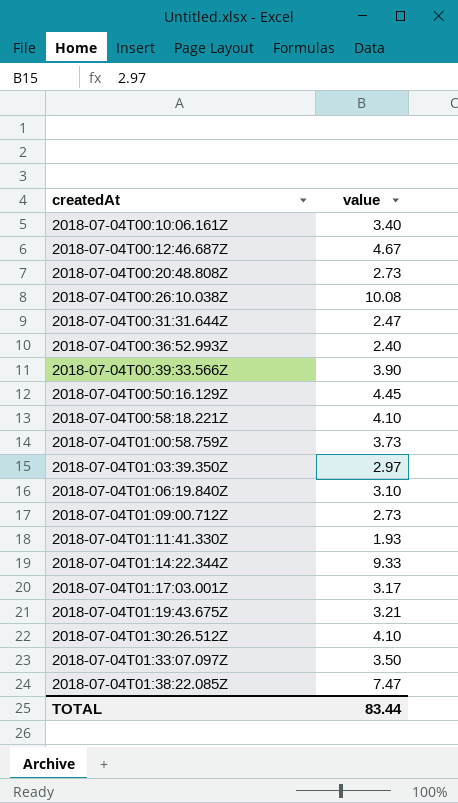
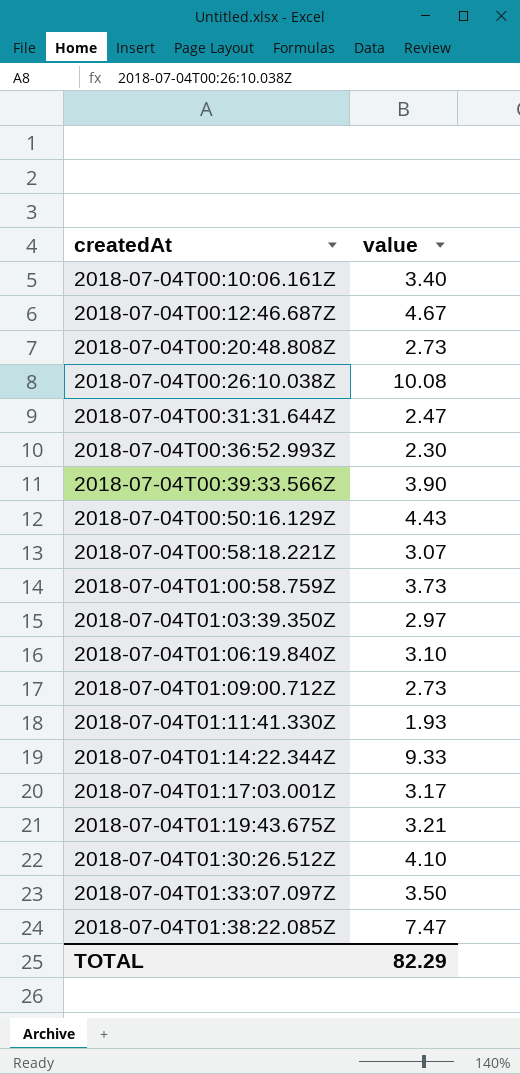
2018-07-04T00:36:52.993Z | value: 2.40 -> 2.30
2018-07-04T00:50:16.129Z | value: 4.45 -> 4.43
2018-07-04T00:58:18.221Z | value: 4.10 -> 3.07
TOTAL | value: 83.44 -> 82.29

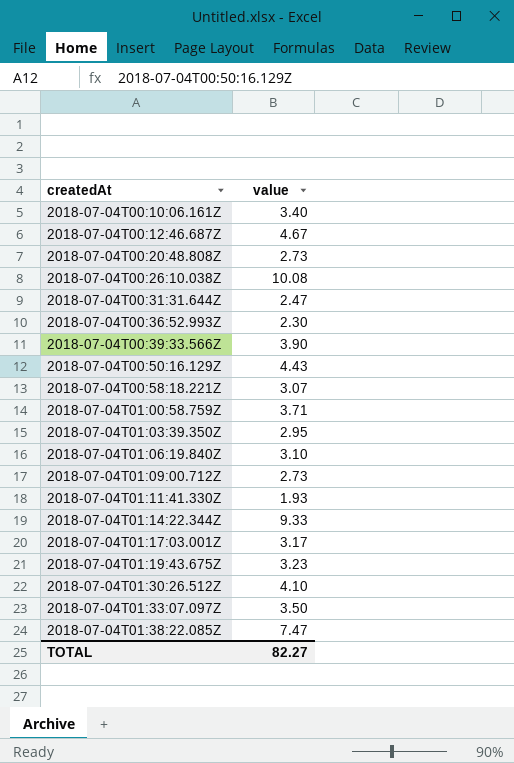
2018-07-04T01:00:58.759Z | value: 3.73 -> 3.71
2018-07-04T01:03:39.350Z | value: 2.97 -> 2.95
2018-07-04T01:19:43.675Z | value: 3.21 -> 3.23
TOTAL | value: 82.29 -> 82.27

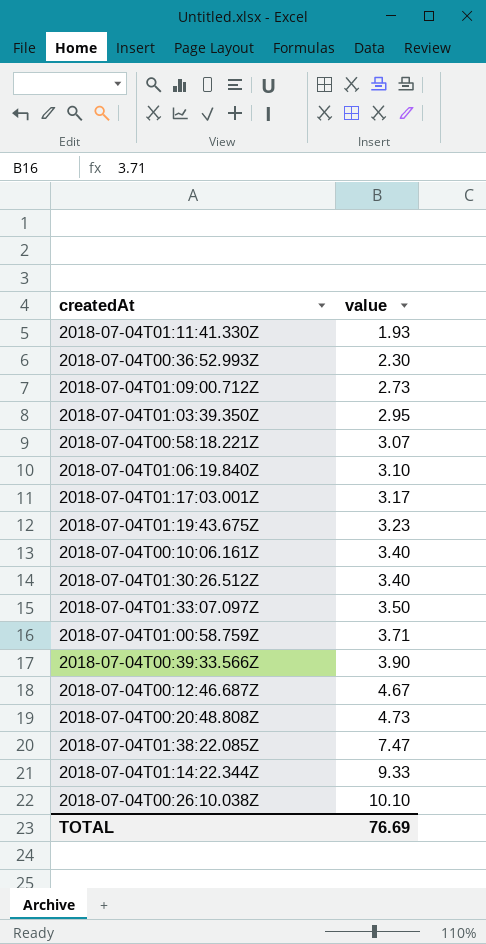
row order: createdAt ascending -> value ascending
row 2018-07-04T00:31:31.644Z: 2.47 -> none
row 2018-07-04T00:50:16.129Z: 4.43 -> none
2018-07-04T01:30:26.512Z | value: 4.10 -> 3.40
2018-07-04T00:20:48.808Z | value: 2.73 -> 4.73
2018-07-04T00:26:10.038Z | value: 10.08 -> 10.10
TOTAL | value: 82.27 -> 76.69

